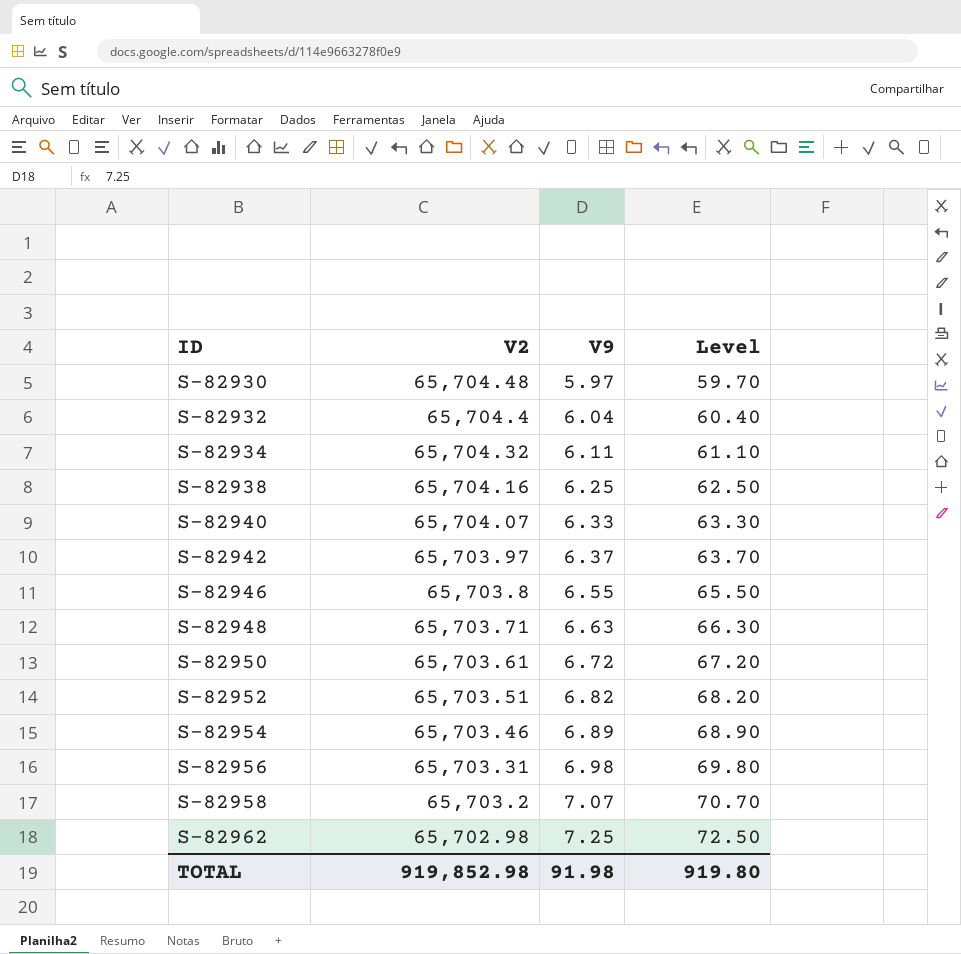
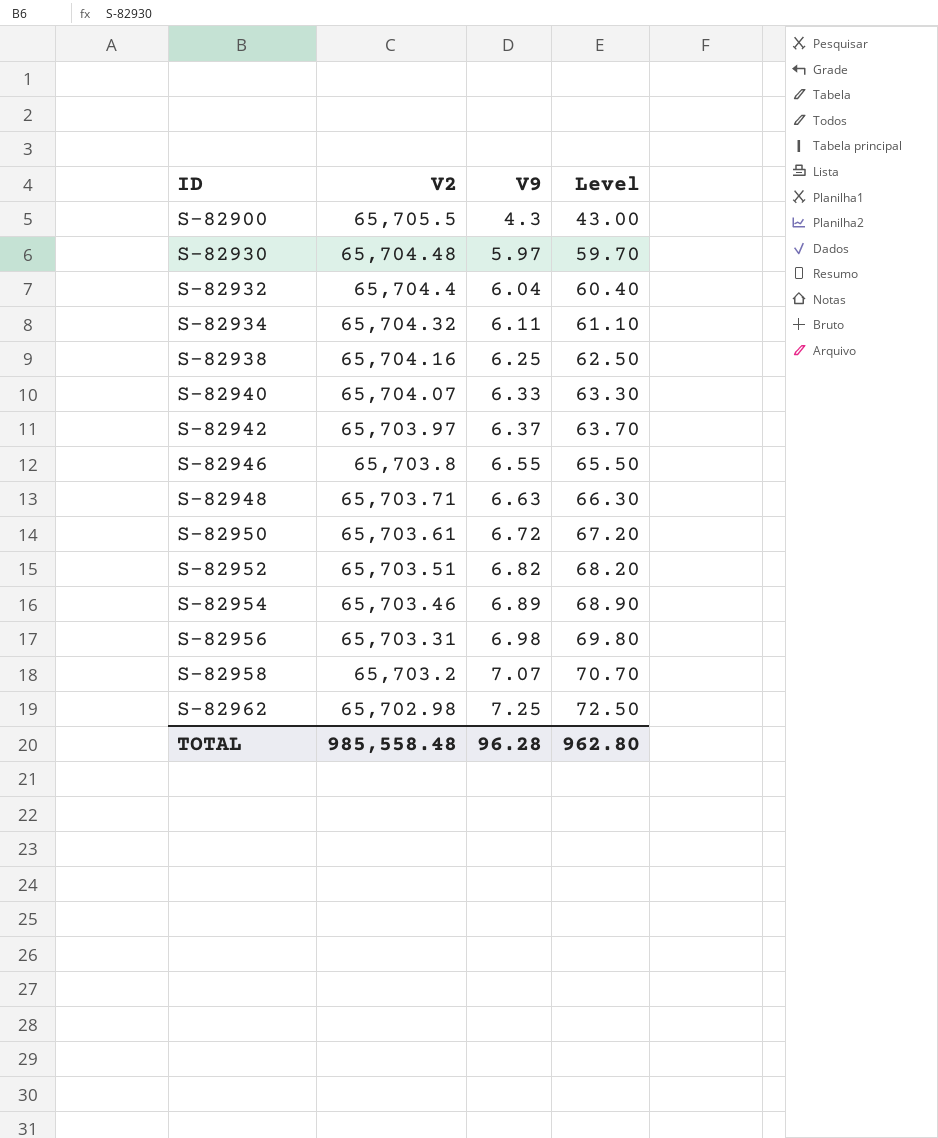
row S-82900: none -> 65,705.5 | 4.3 | 43.00
TOTAL | V2: 919,852.98 -> 985,558.48
TOTAL | V9: 91.98 -> 96.28
TOTAL | Level: 919.80 -> 962.80

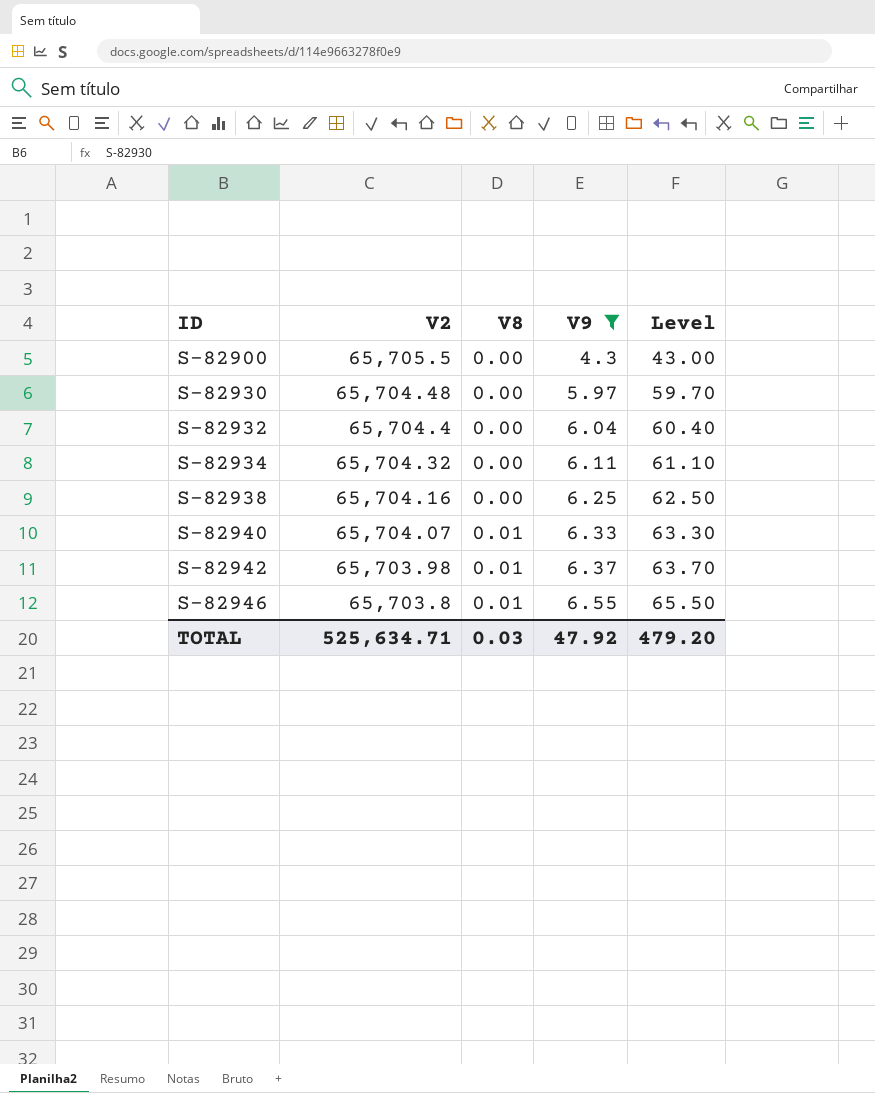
filter: none -> V9 <= 6.55
column V8 | position: none -> 3
S-82942 | V2: 65,703.97 -> 65,703.98
TOTAL | V2: 985,558.48 -> 525,634.71
TOTAL | V9: 96.28 -> 47.92
TOTAL | Level: 962.80 -> 479.20

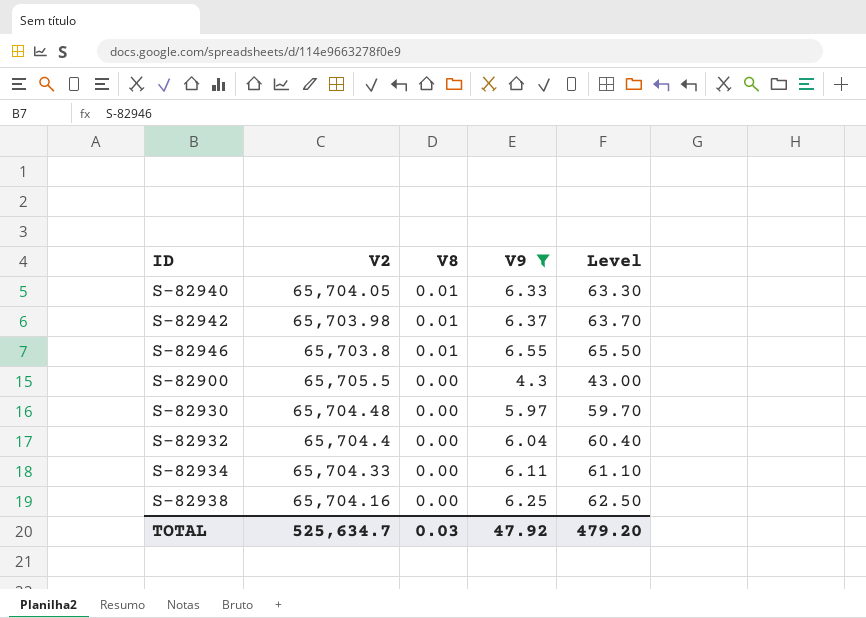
row order: ID ascending -> V8 descending
S-82940 | V2: 65,704.07 -> 65,704.05
S-82934 | V2: 65,704.32 -> 65,704.33
TOTAL | V2: 525,634.71 -> 525,634.7

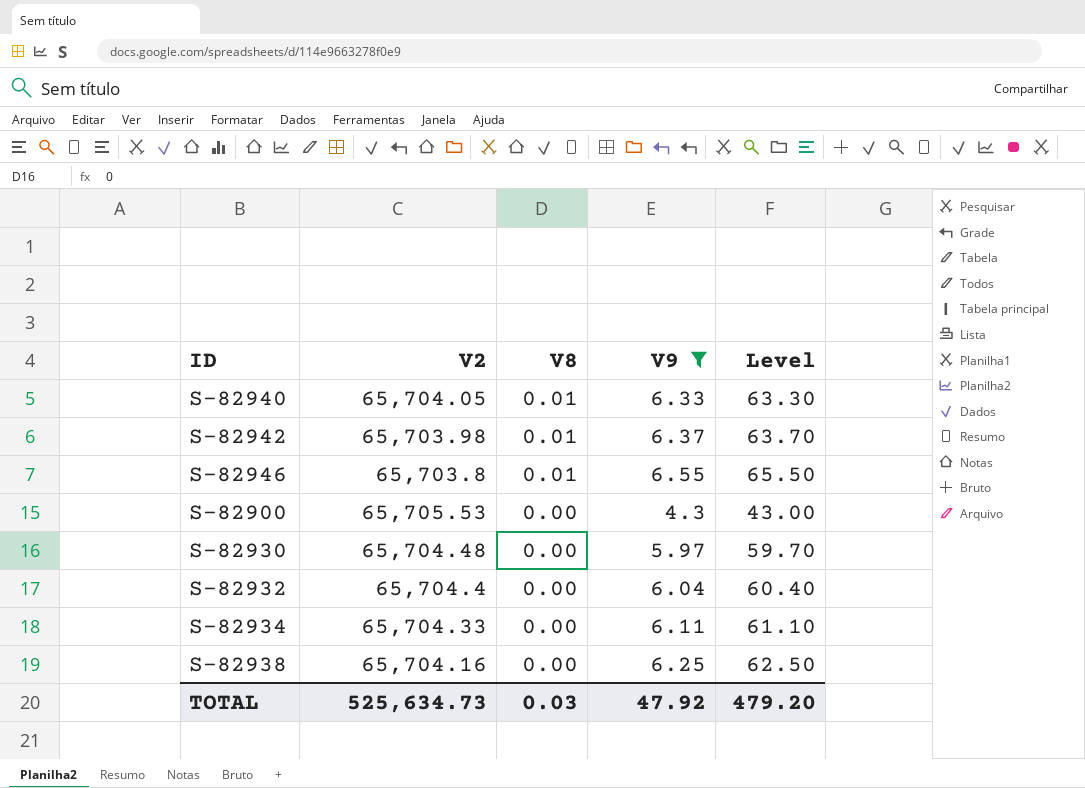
S-82900 | V2: 65,705.5 -> 65,705.53
TOTAL | V2: 525,634.7 -> 525,634.73

